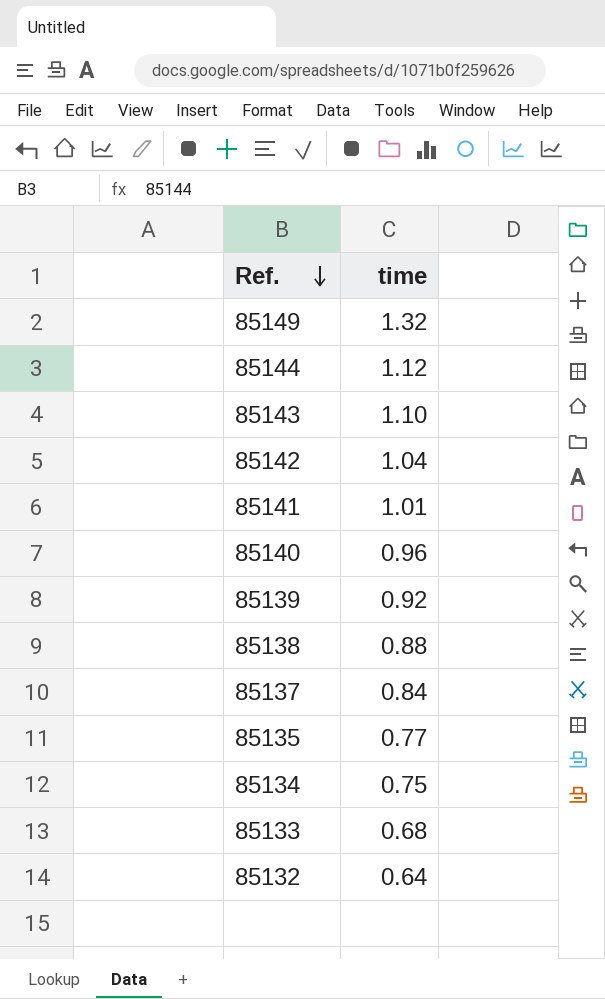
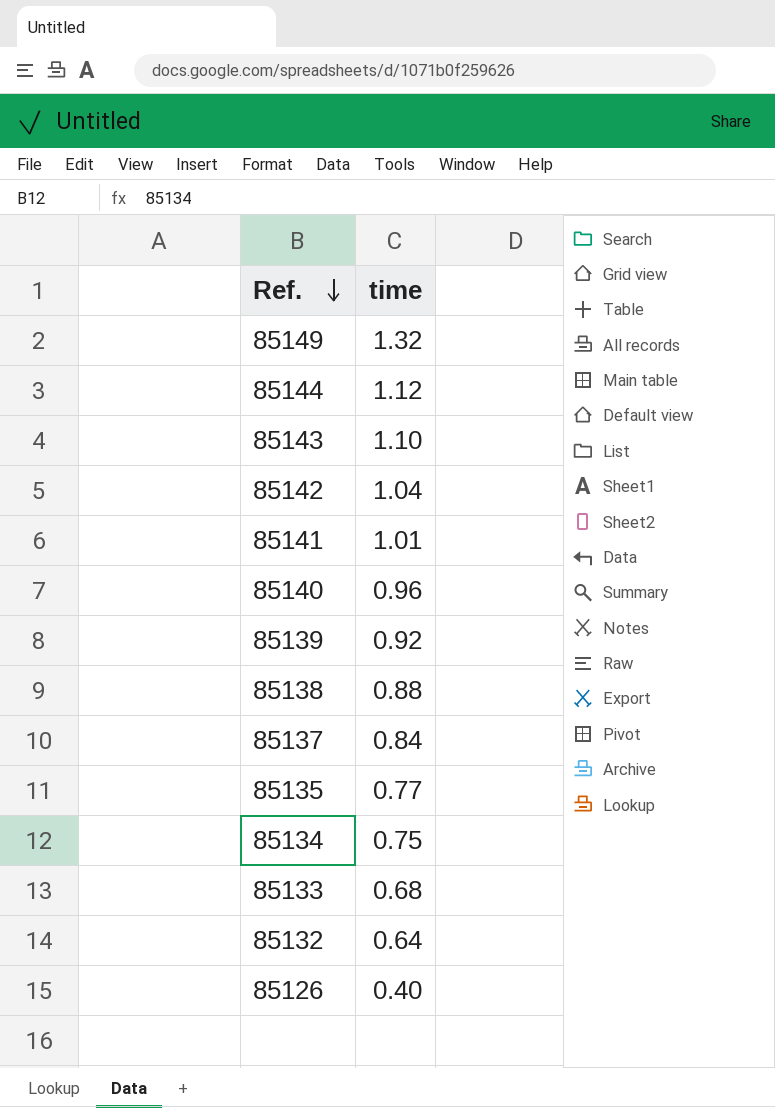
row 85126: none -> 0.40

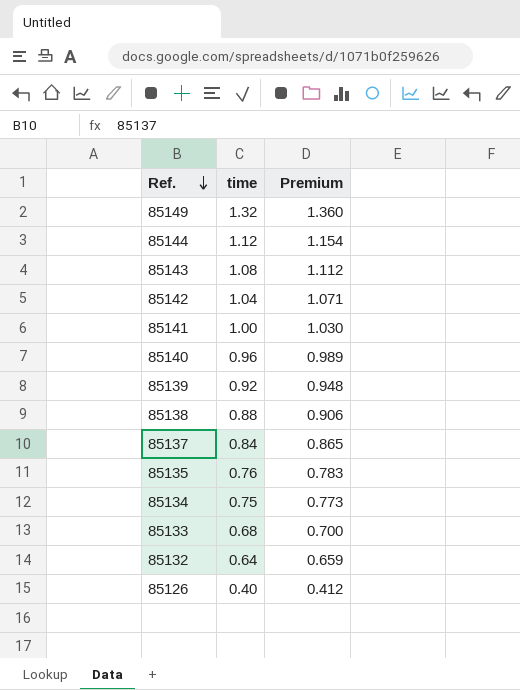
column Premium | formula: none -> [time] * 1.03
85143 | time: 1.10 -> 1.08
85141 | time: 1.01 -> 1.00
85135 | time: 0.77 -> 0.76

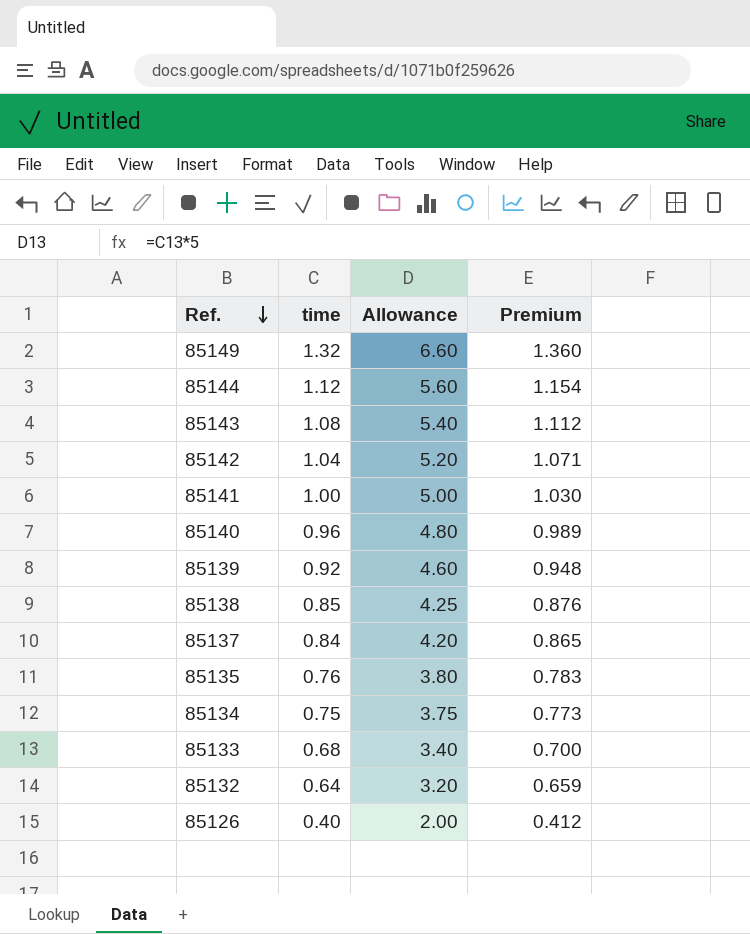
column Allowance | formula: none -> [time] * 5
85138 | time: 0.88 -> 0.85
85138 | Premium: 0.906 -> 0.876

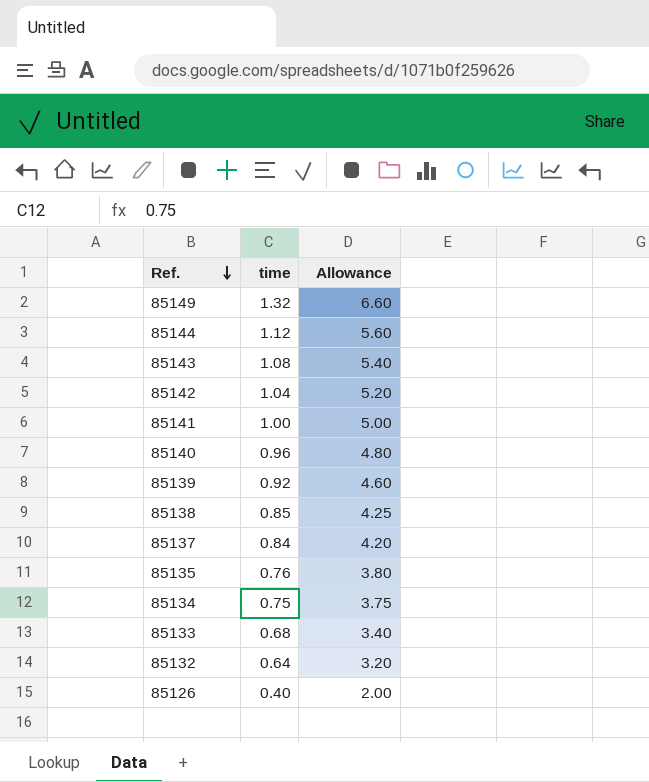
column Premium | formula: [time] * 1.03 -> none

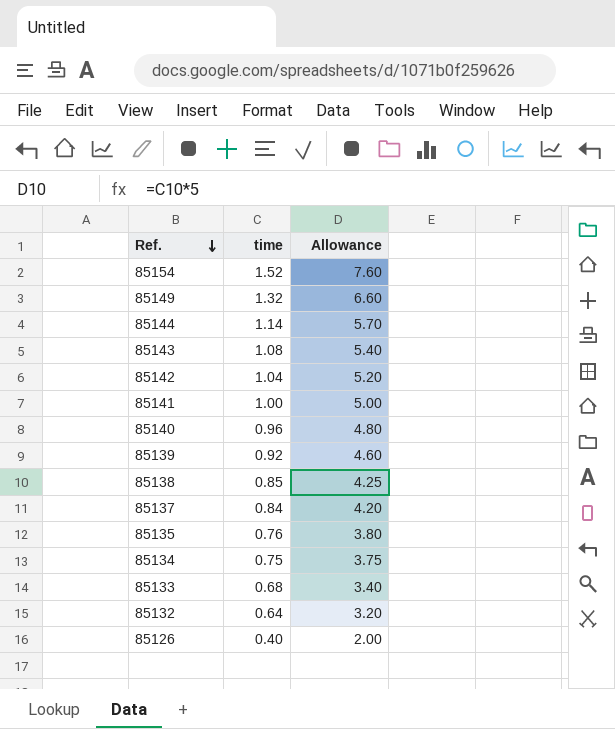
row 85154: none -> 1.52 | 7.60
85144 | time: 1.12 -> 1.14
85144 | Allowance: 5.60 -> 5.70

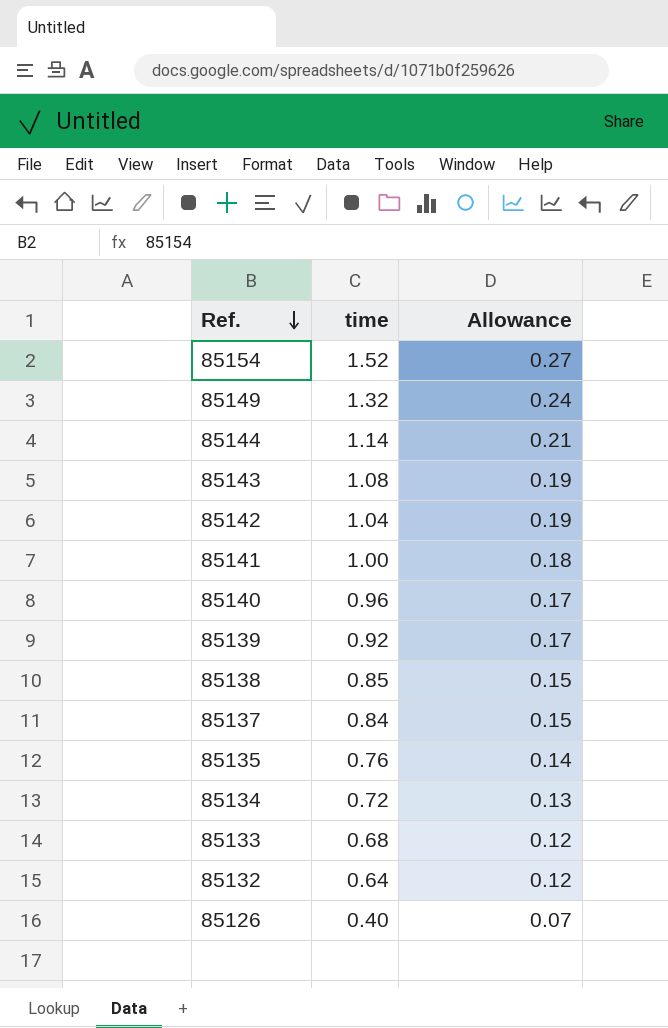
column Allowance | formula: [time] * 5 -> [time] * 0.18
85134 | time: 0.75 -> 0.72

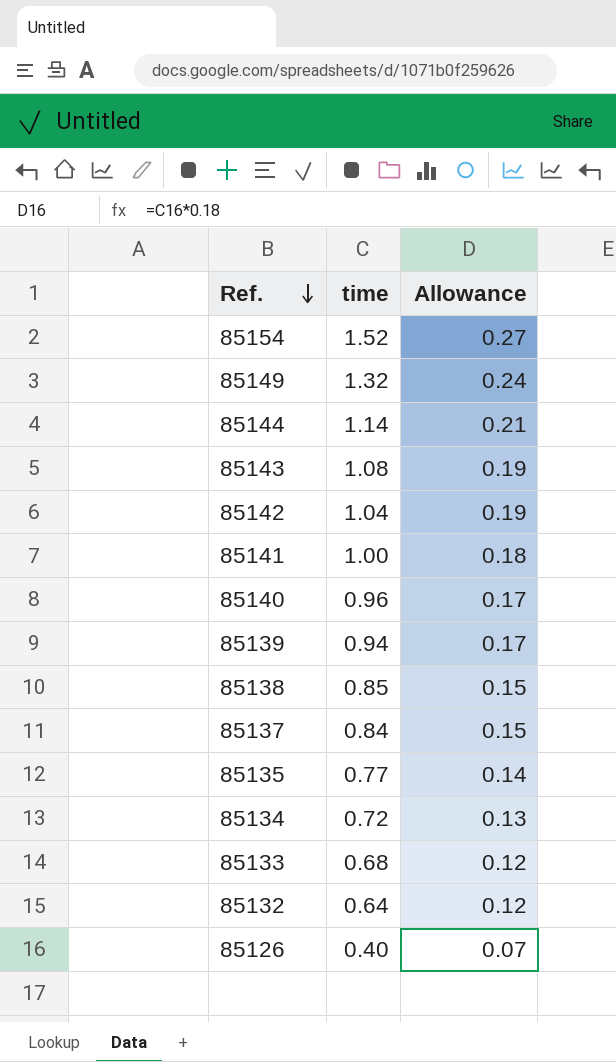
85139 | time: 0.92 -> 0.94
85135 | time: 0.76 -> 0.77

